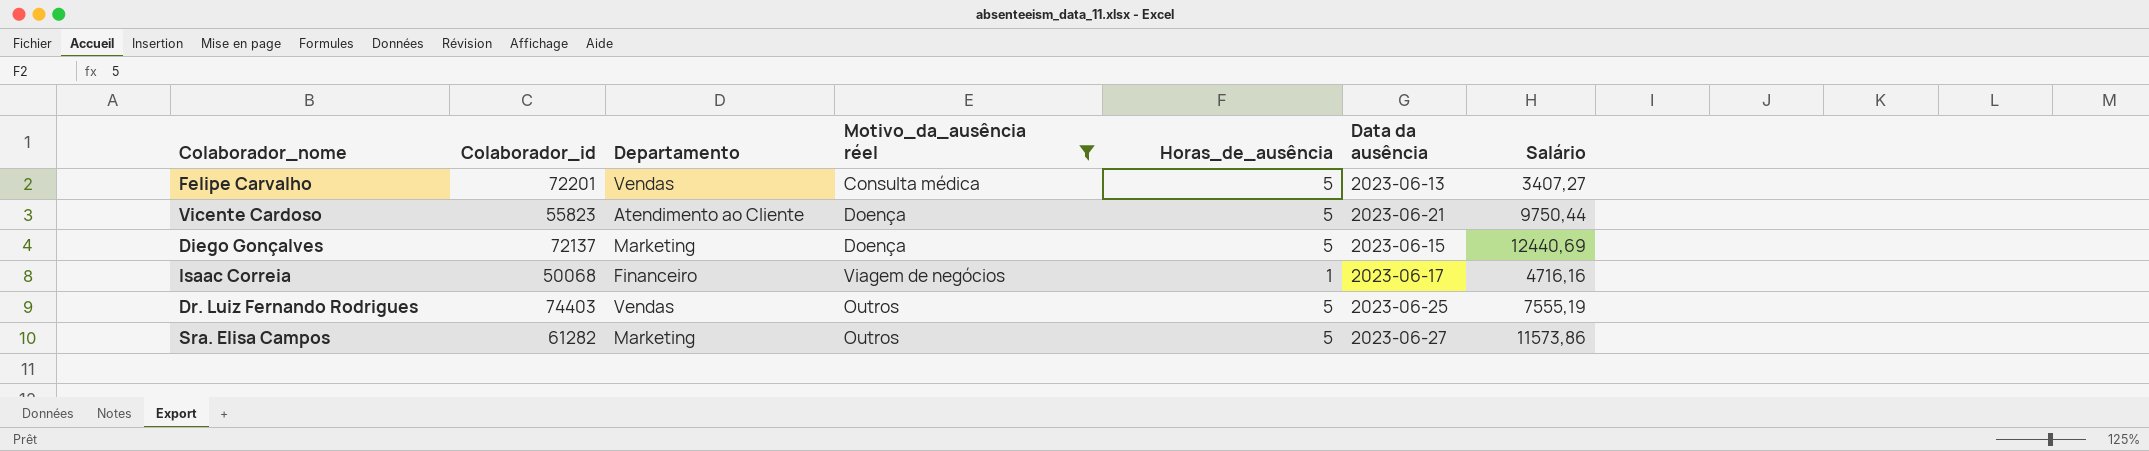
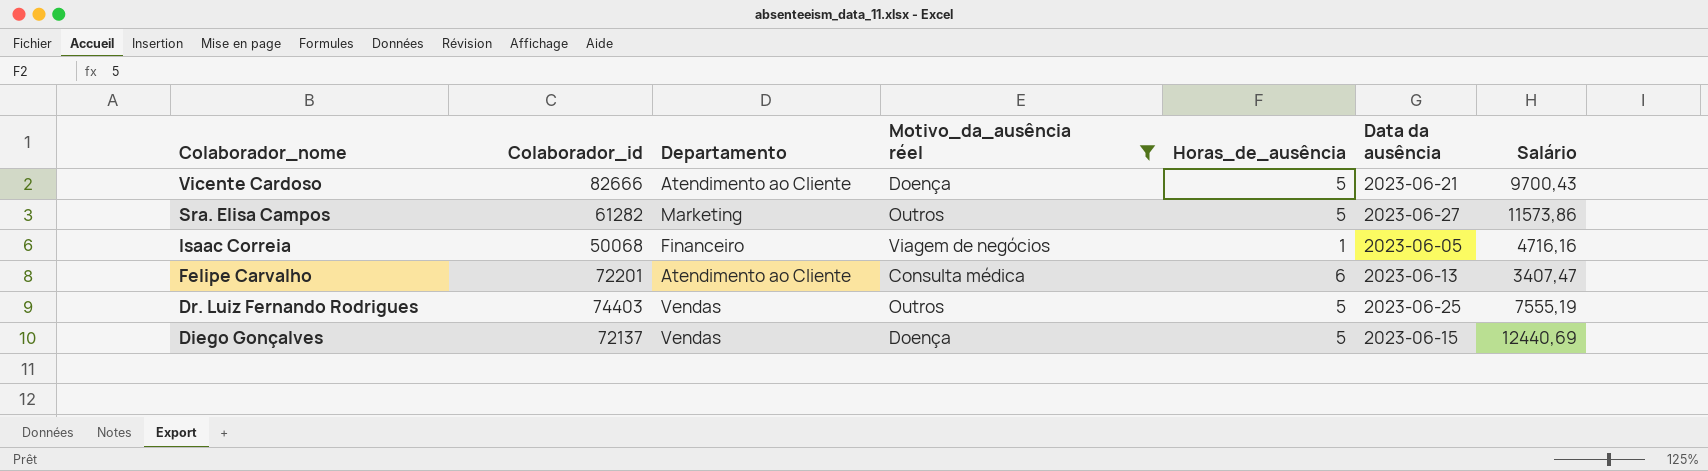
row order: none -> Colaborador_nome descending
Vicente Cardoso | Colaborador_id: 55823 -> 82666
Vicente Cardoso | Salário: 9750,44 -> 9700,43
Isaac Correia | Data da ausência: 2023-06-17 -> 2023-06-05
Felipe Carvalho | Departamento: Vendas -> Atendimento ao Cliente
Felipe Carvalho | Horas_de_ausência: 5 -> 6
Felipe Carvalho | Salário: 3407,27 -> 3407,47
Diego Gonçalves | Departamento: Marketing -> Vendas

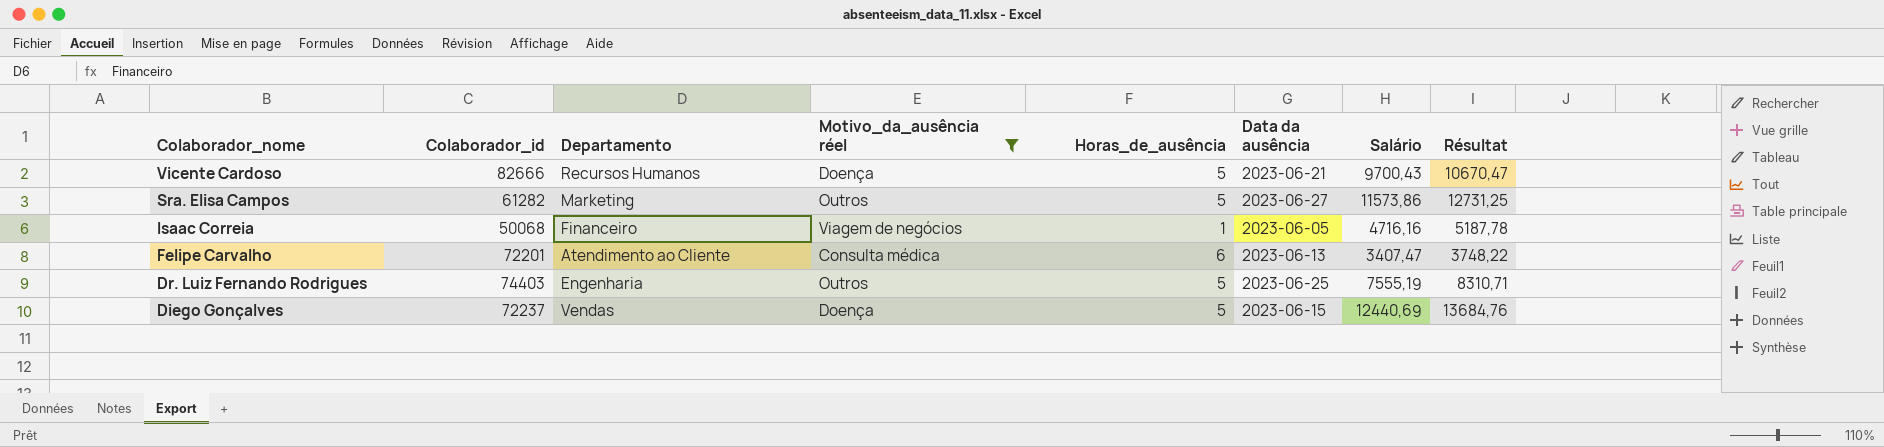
column Résultat | formula: none -> [Salário] * 1,1
Vicente Cardoso | Departamento: Atendimento ao Cliente -> Recursos Humanos
Dr. Luiz Fernando Rodrigues | Departamento: Vendas -> Engenharia
Diego Gonçalves | Colaborador_id: 72137 -> 72237

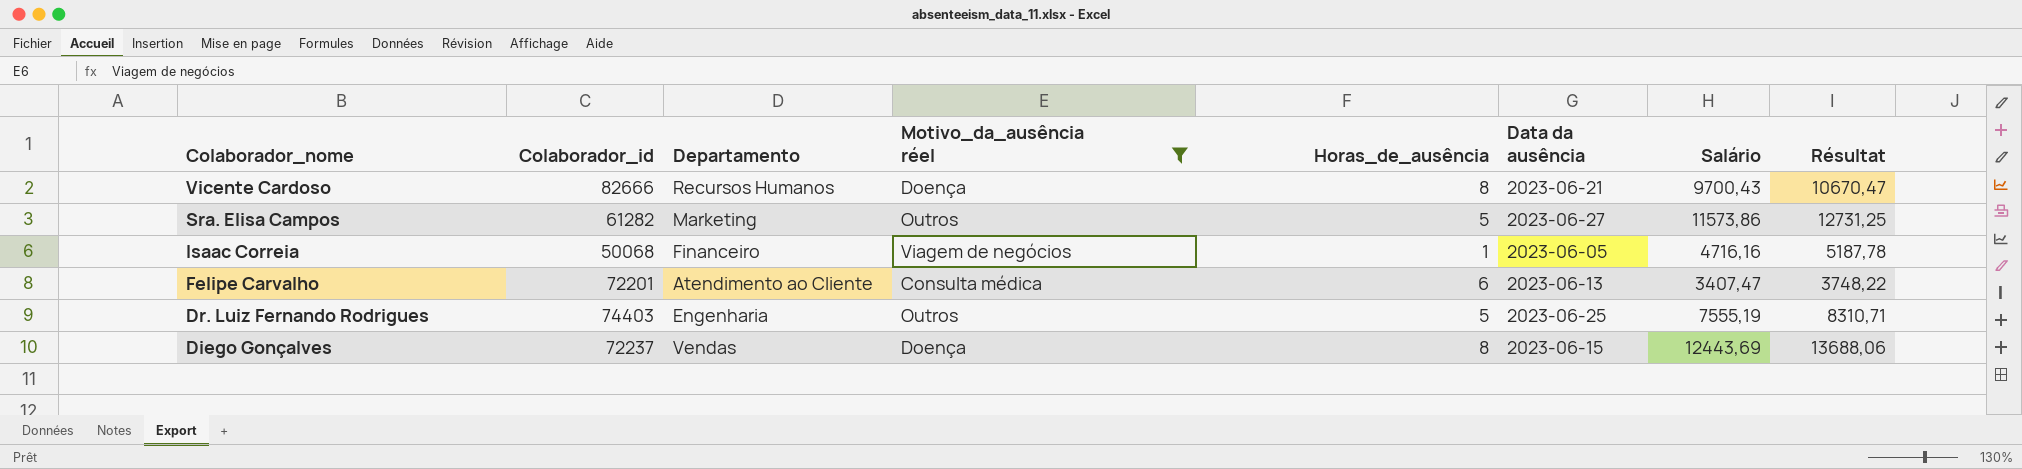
Vicente Cardoso | Horas_de_ausência: 5 -> 8
Diego Gonçalves | Horas_de_ausência: 5 -> 8
Diego Gonçalves | Salário: 12440,69 -> 12443,69
Diego Gonçalves | Résultat: 13684,76 -> 13688,06

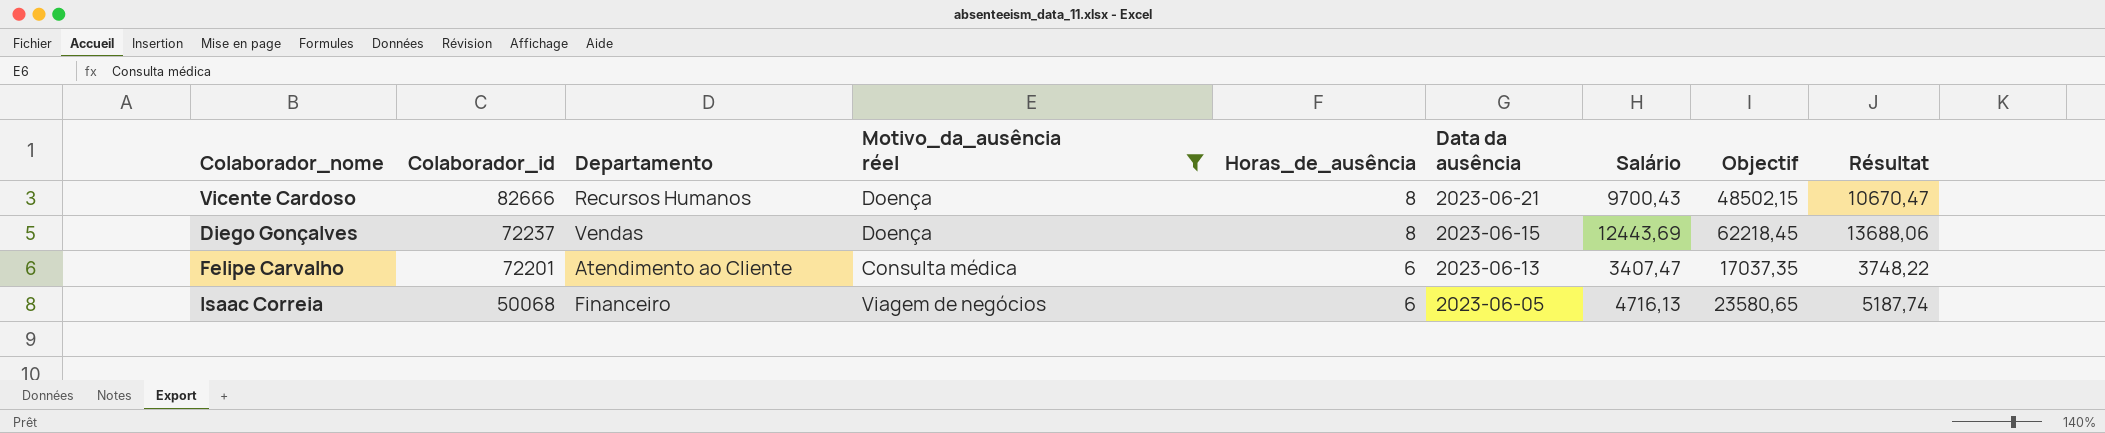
row order: Colaborador_nome descending -> Colaborador_id descending
column Objectif | formula: none -> [Salário] * 5
row Sra. Elisa Campos: 61282 | Marketing | Outros | 5 | 2023-06-27 | 11573,86 | 12731,25 -> none
row Dr. Luiz Fernando Rodrigues: 74403 | Engenharia | Outros | 5 | 2023-06-25 | 7555,19 | 8310,71 -> none
Isaac Correia | Horas_de_ausência: 1 -> 6
Isaac Correia | Salário: 4716,16 -> 4716,13
Isaac Correia | Résultat: 5187,78 -> 5187,74

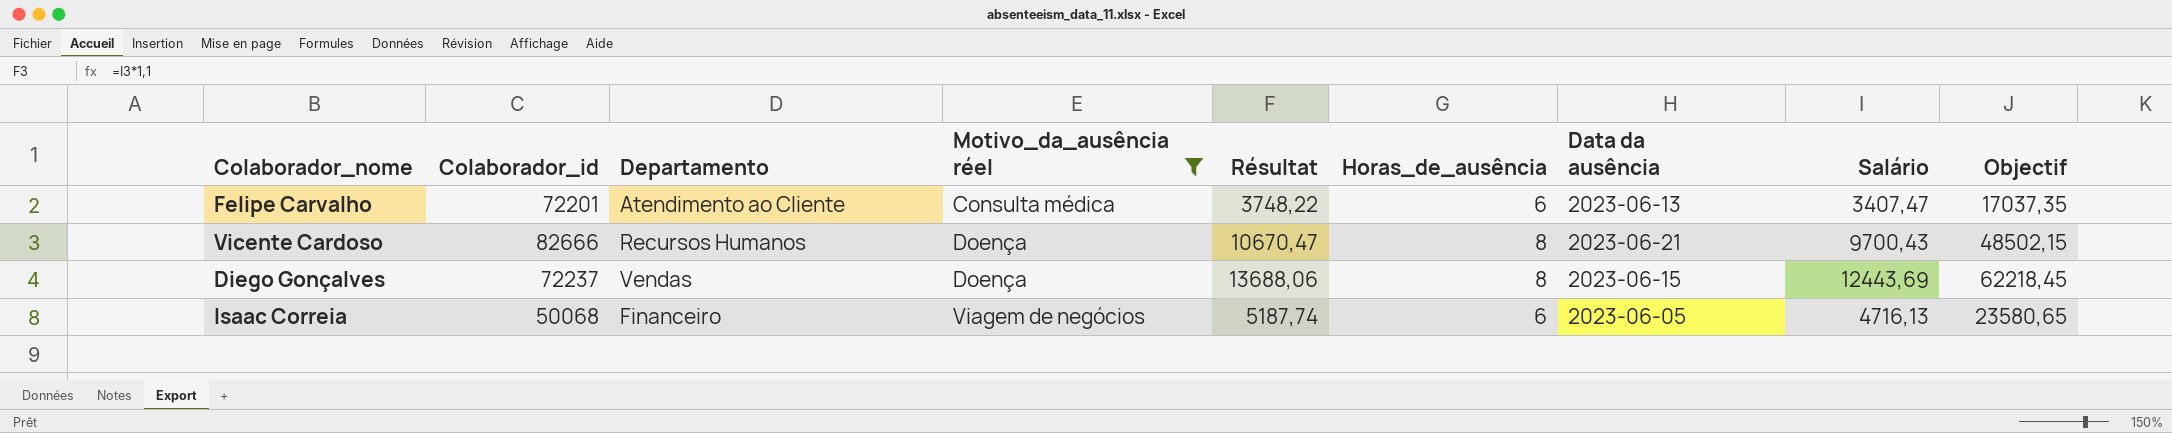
row order: Colaborador_id descending -> Motivo_da_ausência réel ascending
column Résultat | position: 9 -> 5

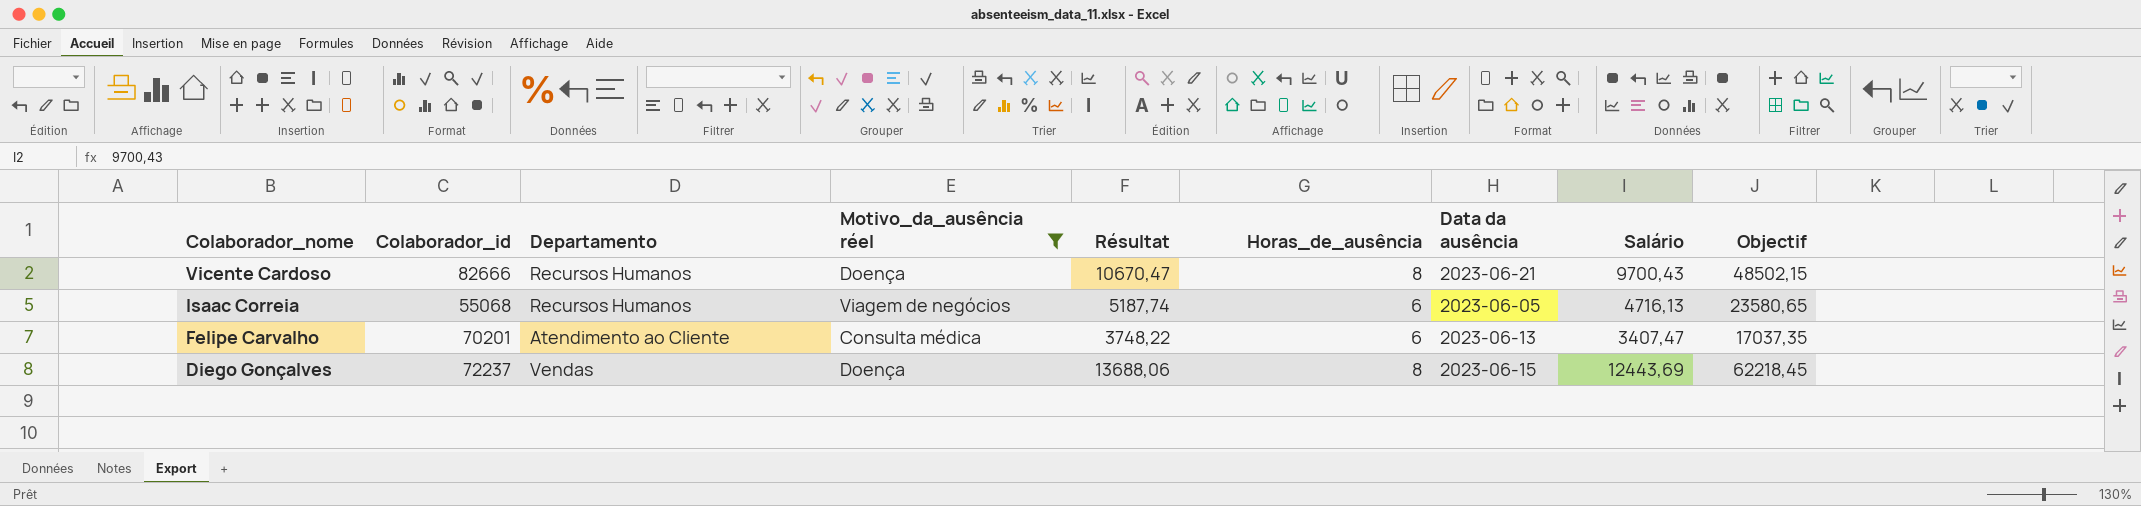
row order: Motivo_da_ausência réel ascending -> Colaborador_nome descending
Isaac Correia | Colaborador_id: 50068 -> 55068
Isaac Correia | Departamento: Financeiro -> Recursos Humanos
Felipe Carvalho | Colaborador_id: 72201 -> 70201

